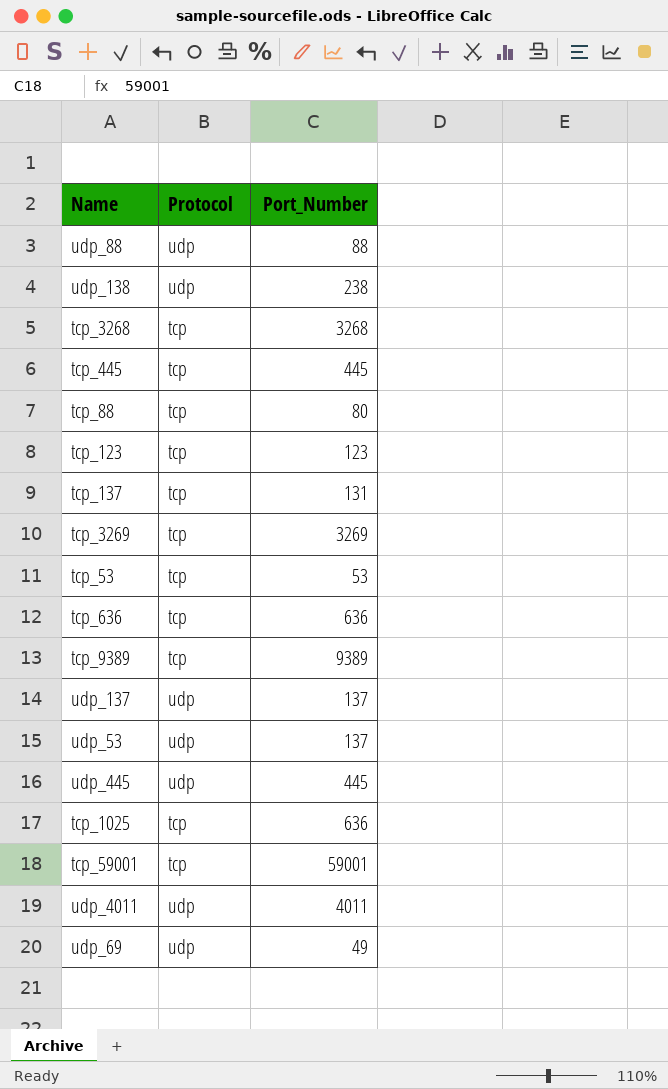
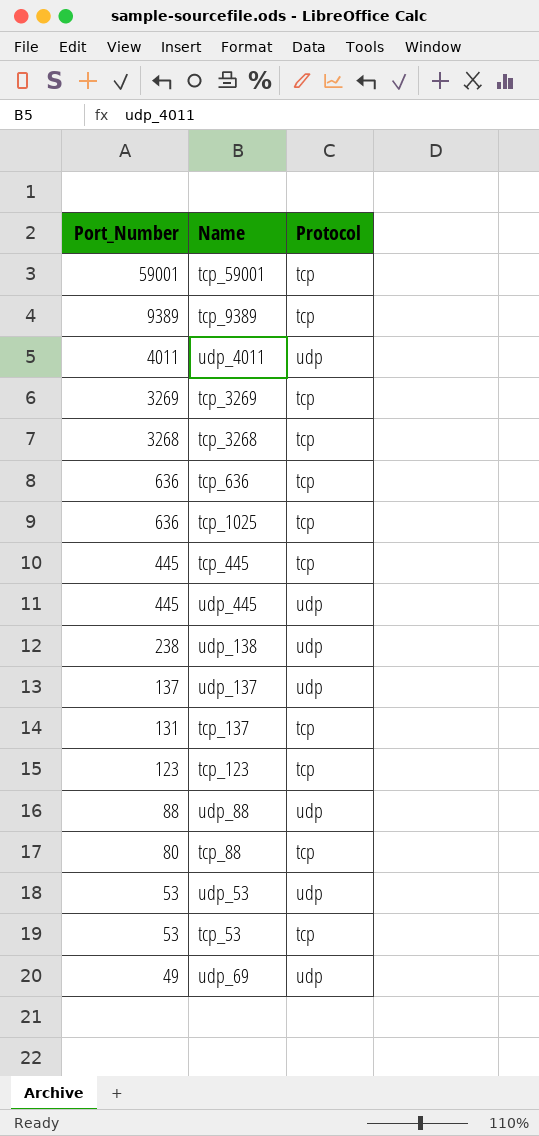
row order: none -> Port_Number descending
column Port_Number | position: 3 -> 1
udp_53 | Port_Number: 137 -> 53

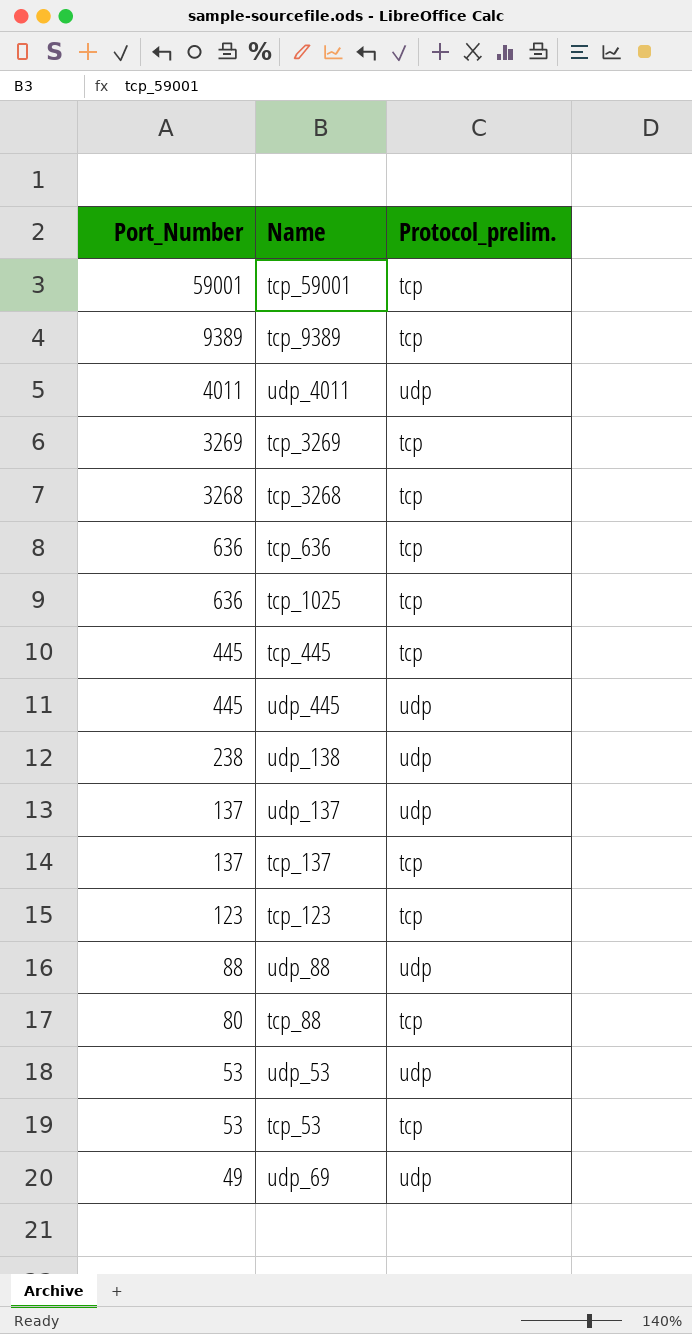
column name: Protocol -> Protocol_prelim.
tcp_137 | Port_Number: 131 -> 137

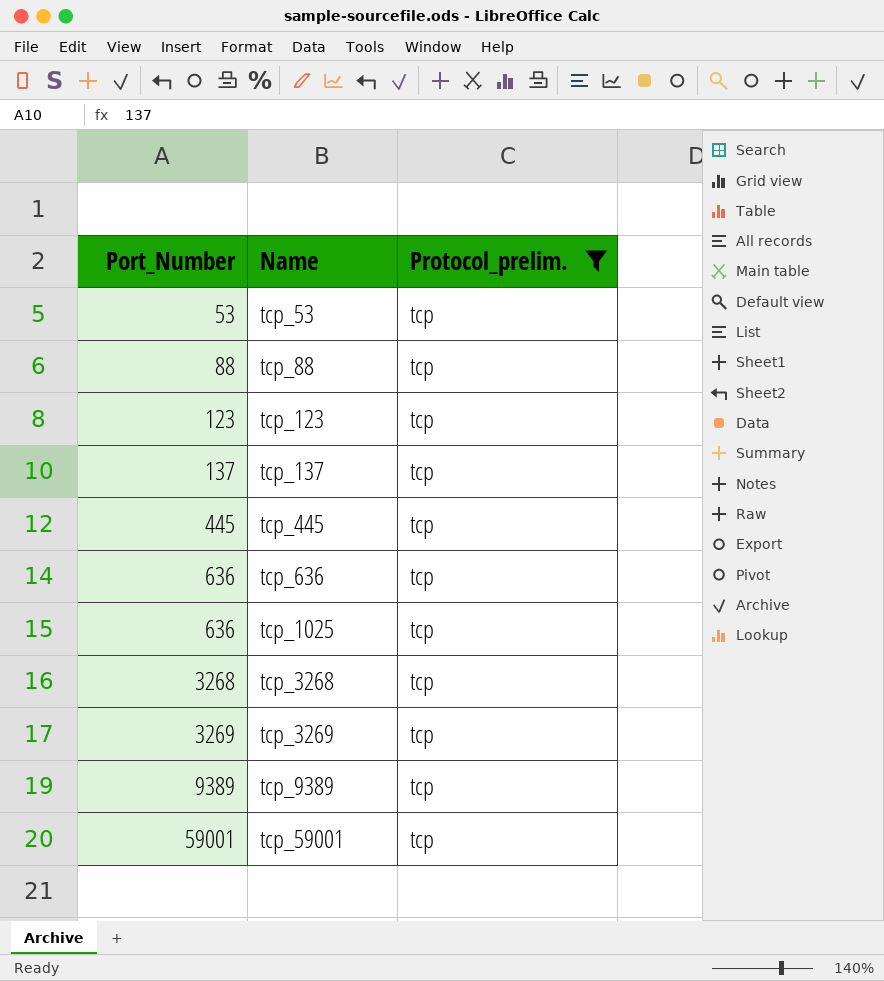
filter: none -> Protocol_prelim. = tcp
row order: Port_Number descending -> Port_Number ascending
tcp_88 | Port_Number: 80 -> 88

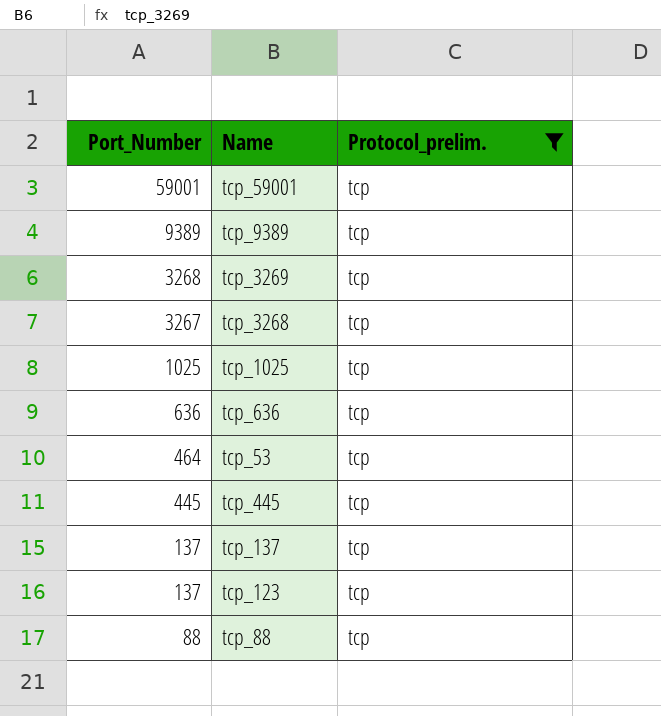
row order: Port_Number ascending -> Port_Number descending
tcp_3269 | Port_Number: 3269 -> 3268
tcp_3268 | Port_Number: 3268 -> 3267
tcp_1025 | Port_Number: 636 -> 1025
tcp_53 | Port_Number: 53 -> 464
tcp_123 | Port_Number: 123 -> 137

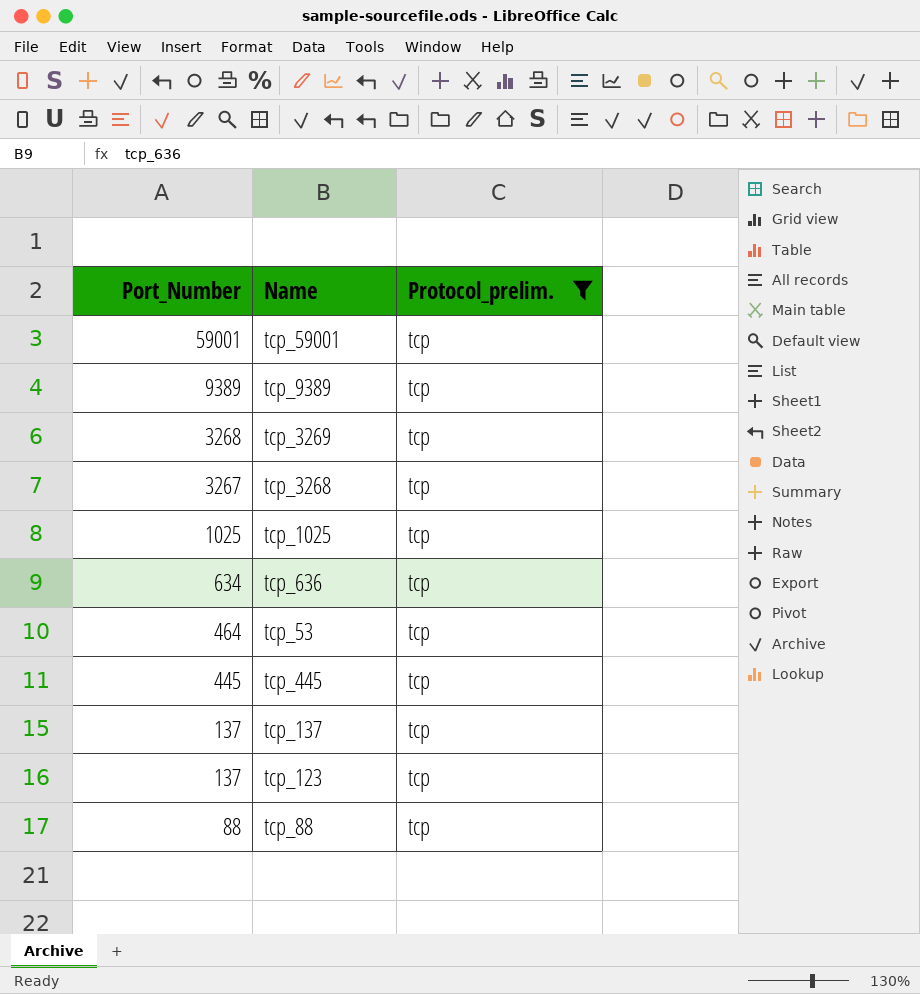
tcp_636 | Port_Number: 636 -> 634

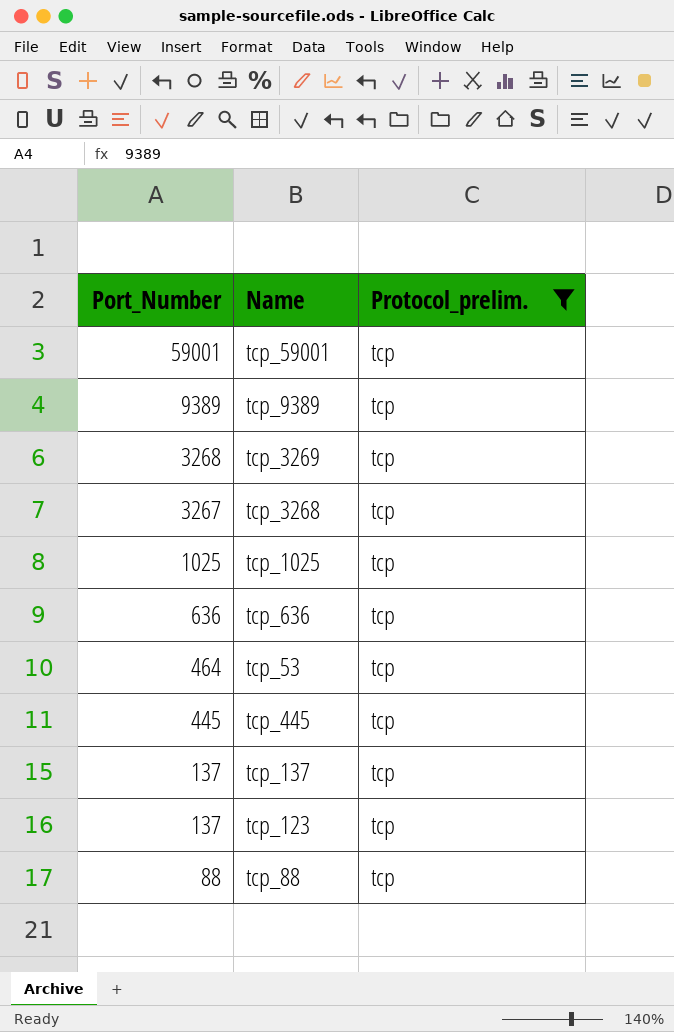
tcp_636 | Port_Number: 634 -> 636

